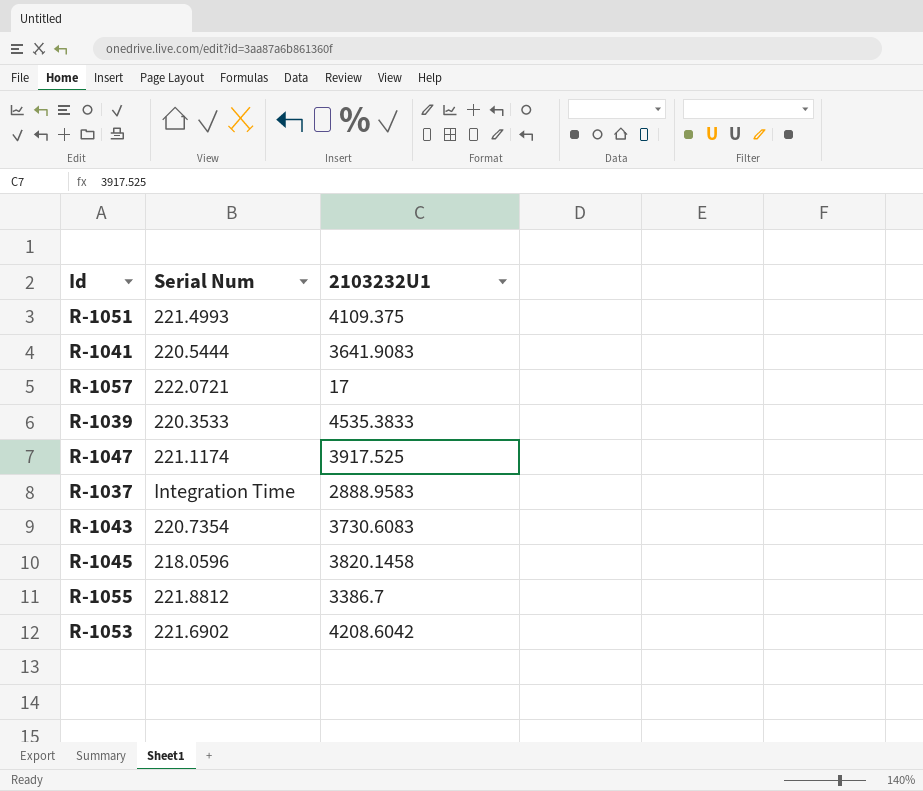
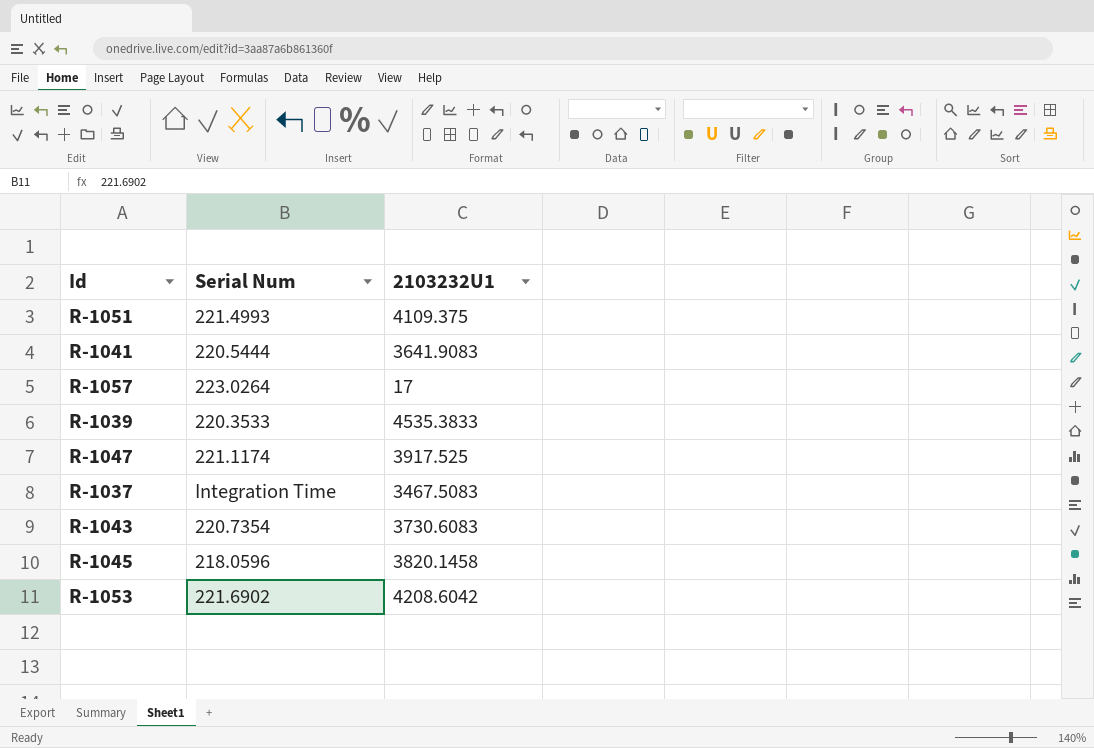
row R-1055: 221.8812 | 3386.7 -> none
R-1057 | Serial Num: 222.0721 -> 223.0264
R-1037 | 2103232U1: 2888.9583 -> 3467.5083

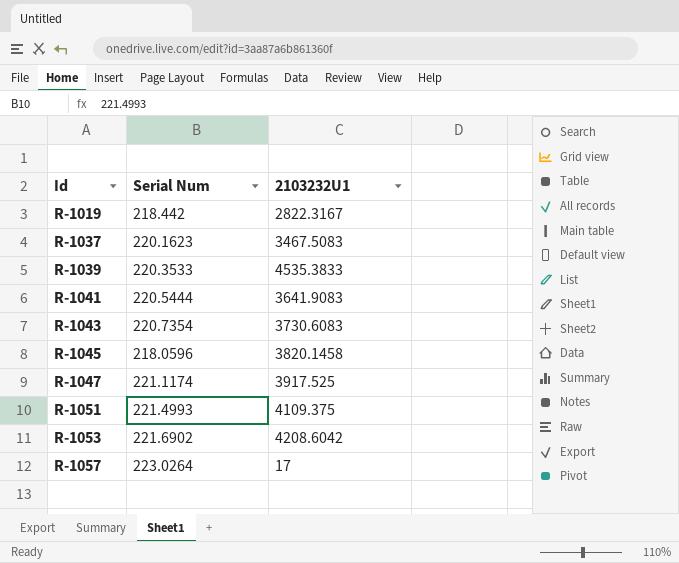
row order: none -> Id ascending
row R-1019: none -> 218.442 | 2822.3167
R-1037 | Serial Num: Integration Time -> 220.1623

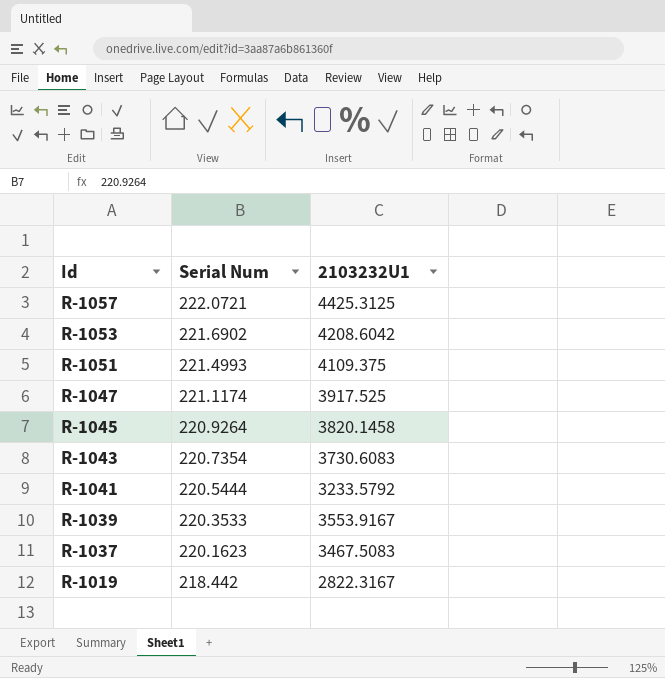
row order: Id ascending -> Id descending
R-1057 | Serial Num: 223.0264 -> 222.0721
R-1057 | 2103232U1: 17 -> 4425.3125
R-1045 | Serial Num: 218.0596 -> 220.9264
R-1041 | 2103232U1: 3641.9083 -> 3233.5792
R-1039 | 2103232U1: 4535.3833 -> 3553.9167

